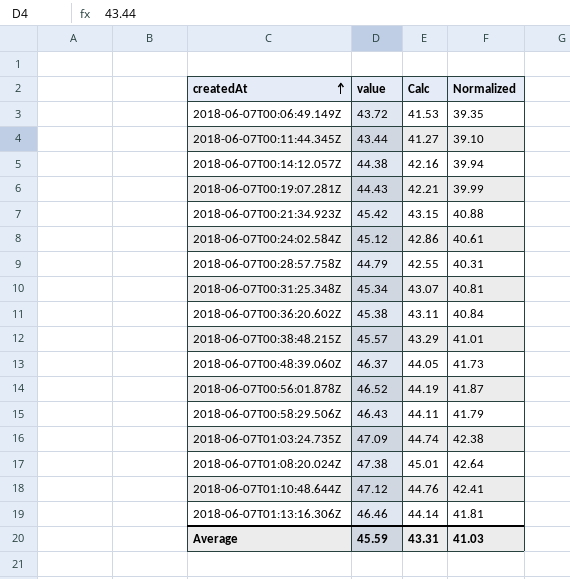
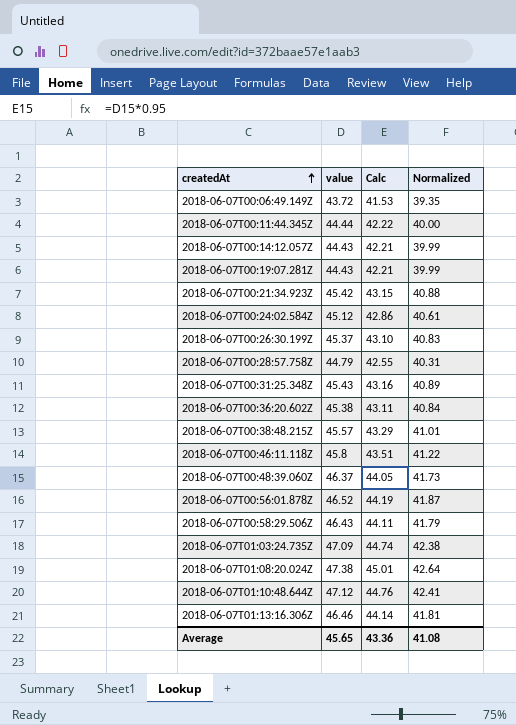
2018-06-07T00:11:44.345Z | value: 43.44 -> 44.44
2018-06-07T00:11:44.345Z | Calc: 41.27 -> 42.22
2018-06-07T00:11:44.345Z | Normalized: 39.10 -> 40.00
2018-06-07T00:14:12.057Z | value: 44.38 -> 44.43
2018-06-07T00:14:12.057Z | Calc: 42.16 -> 42.21
2018-06-07T00:14:12.057Z | Normalized: 39.94 -> 39.99
row 2018-06-07T00:26:30.199Z: none -> 45.37 | 43.10 | 40.83
2018-06-07T00:31:25.348Z | value: 45.34 -> 45.43
2018-06-07T00:31:25.348Z | Calc: 43.07 -> 43.16
2018-06-07T00:31:25.348Z | Normalized: 40.81 -> 40.89
row 2018-06-07T00:46:11.118Z: none -> 45.8 | 43.51 | 41.22
Average | value: 45.59 -> 45.65
Average | Calc: 43.31 -> 43.36
Average | Normalized: 41.03 -> 41.08

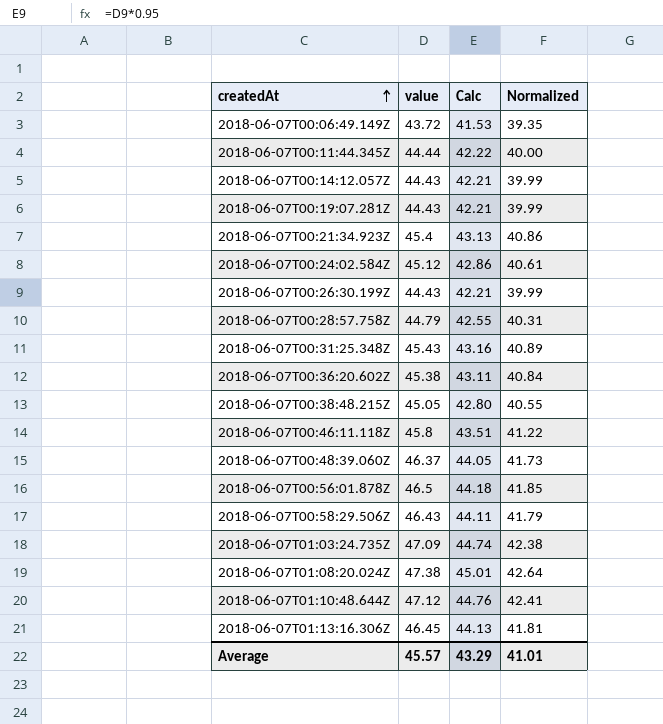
2018-06-07T00:21:34.923Z | value: 45.42 -> 45.4
2018-06-07T00:21:34.923Z | Calc: 43.15 -> 43.13
2018-06-07T00:21:34.923Z | Normalized: 40.88 -> 40.86
2018-06-07T00:26:30.199Z | value: 45.37 -> 44.43
2018-06-07T00:26:30.199Z | Calc: 43.10 -> 42.21
2018-06-07T00:26:30.199Z | Normalized: 40.83 -> 39.99
2018-06-07T00:38:48.215Z | value: 45.57 -> 45.05
2018-06-07T00:38:48.215Z | Calc: 43.29 -> 42.80
2018-06-07T00:38:48.215Z | Normalized: 41.01 -> 40.55
2018-06-07T00:56:01.878Z | value: 46.52 -> 46.5
2018-06-07T00:56:01.878Z | Calc: 44.19 -> 44.18
2018-06-07T00:56:01.878Z | Normalized: 41.87 -> 41.85
2018-06-07T01:13:16.306Z | value: 46.46 -> 46.45
2018-06-07T01:13:16.306Z | Calc: 44.14 -> 44.13
Average | value: 45.65 -> 45.57
Average | Calc: 43.36 -> 43.29
Average | Normalized: 41.08 -> 41.01

